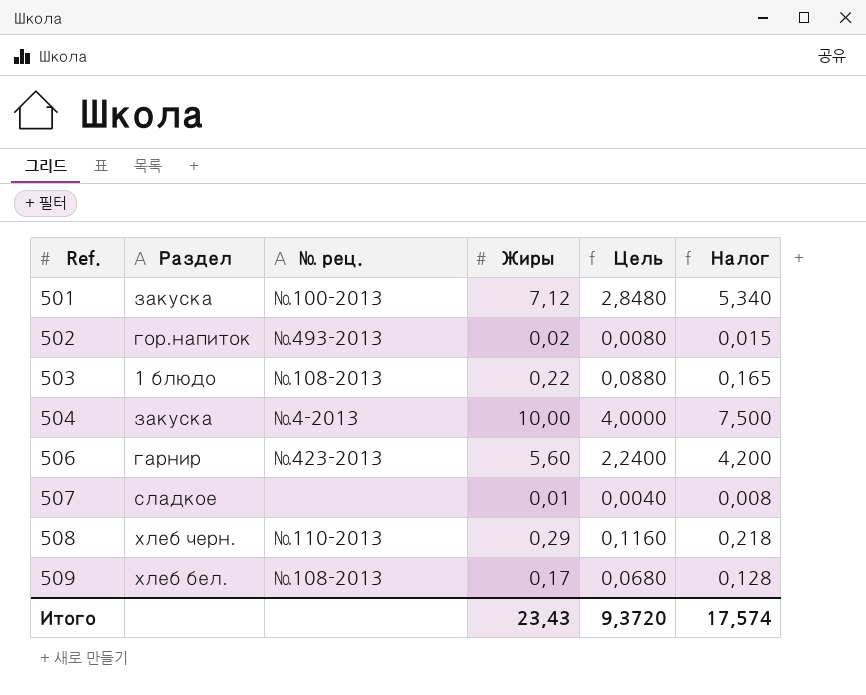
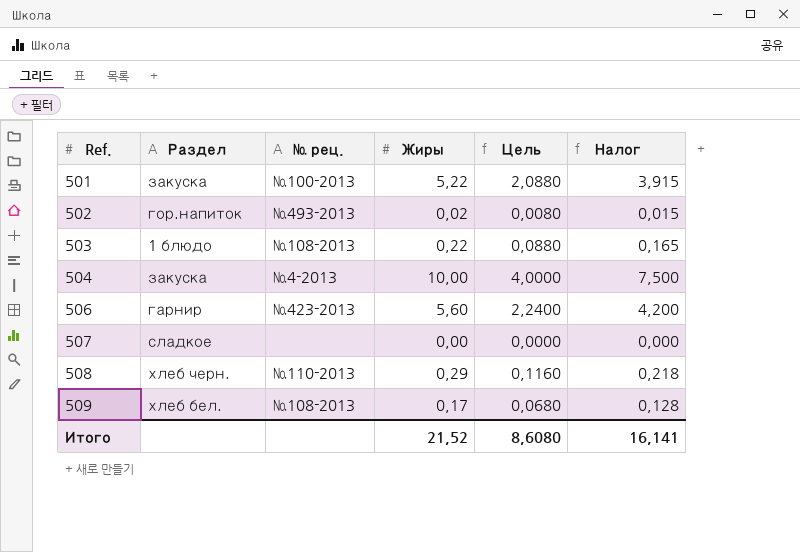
501 | Жиры: 7,12 -> 5,22
501 | Цель: 2,8480 -> 2,0880
501 | Налог: 5,340 -> 3,915
507 | Жиры: 0,01 -> 0,00
507 | Цель: 0,0040 -> 0,0000
507 | Налог: 0,008 -> 0,000
Итого | Жиры: 23,43 -> 21,52
Итого | Цель: 9,3720 -> 8,6080
Итого | Налог: 17,574 -> 16,141

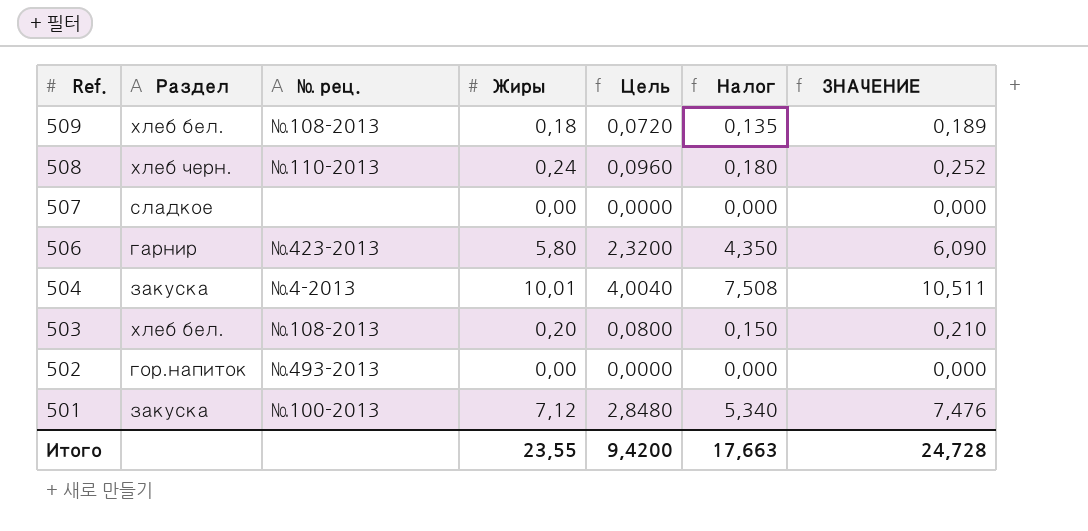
row order: Ref. ascending -> Ref. descending
column ЗНАЧЕНИЕ | formula: none -> [Жиры] * 1,05
509 | Жиры: 0,17 -> 0,18
509 | Цель: 0,0680 -> 0,0720
509 | Налог: 0,128 -> 0,135
508 | Жиры: 0,29 -> 0,24
508 | Цель: 0,1160 -> 0,0960
508 | Налог: 0,218 -> 0,180
506 | Жиры: 5,60 -> 5,80
506 | Цель: 2,2400 -> 2,3200
506 | Налог: 4,200 -> 4,350
504 | Жиры: 10,00 -> 10,01
504 | Цель: 4,0000 -> 4,0040
504 | Налог: 7,500 -> 7,508
503 | Раздел: 1 блюдо -> хлеб бел.
503 | Жиры: 0,22 -> 0,20
503 | Цель: 0,0880 -> 0,0800
503 | Налог: 0,165 -> 0,150
502 | Жиры: 0,02 -> 0,00
502 | Цель: 0,0080 -> 0,0000
502 | Налог: 0,015 -> 0,000
501 | Жиры: 5,22 -> 7,12
501 | Цель: 2,0880 -> 2,8480
501 | Налог: 3,915 -> 5,340
Итого | Жиры: 21,52 -> 23,55
Итого | Цель: 8,6080 -> 9,4200
Итого | Налог: 16,141 -> 17,663

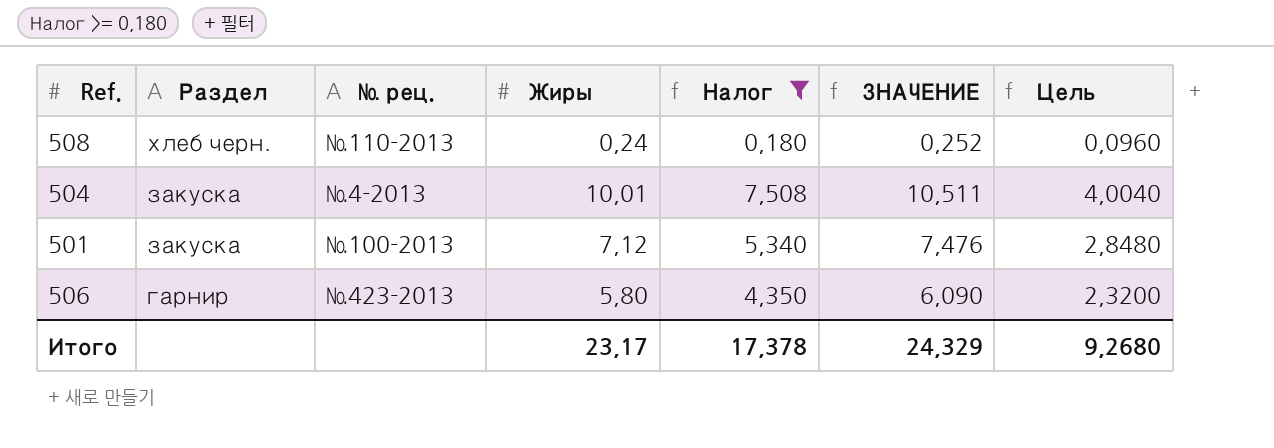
filter: none -> Налог >= 0,180
row order: Ref. descending -> Раздел descending
column Цель | position: 5 -> 7
Итого | Жиры: 23,55 -> 23,17
Итого | Налог: 17,663 -> 17,378
Итого | ЗНАЧЕНИЕ: 24,728 -> 24,329
Итого | Цель: 9,4200 -> 9,2680

